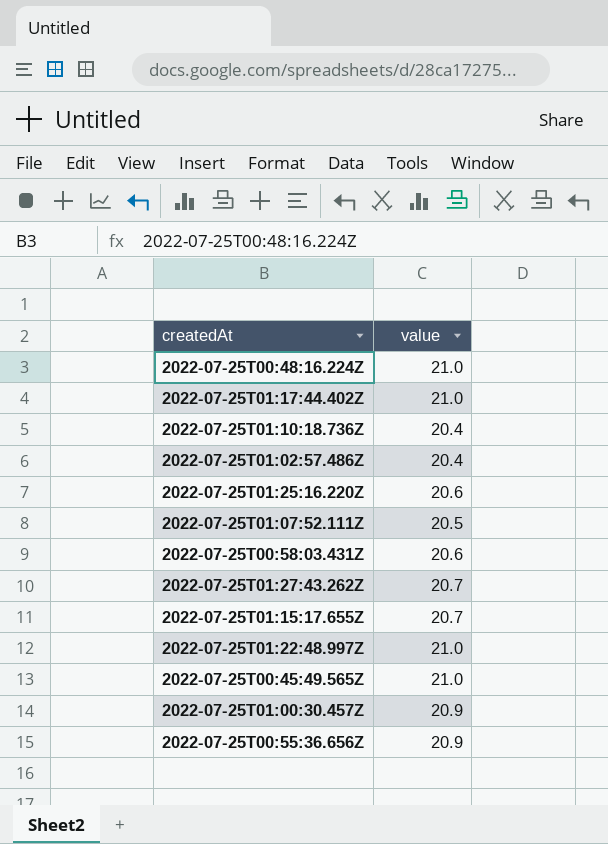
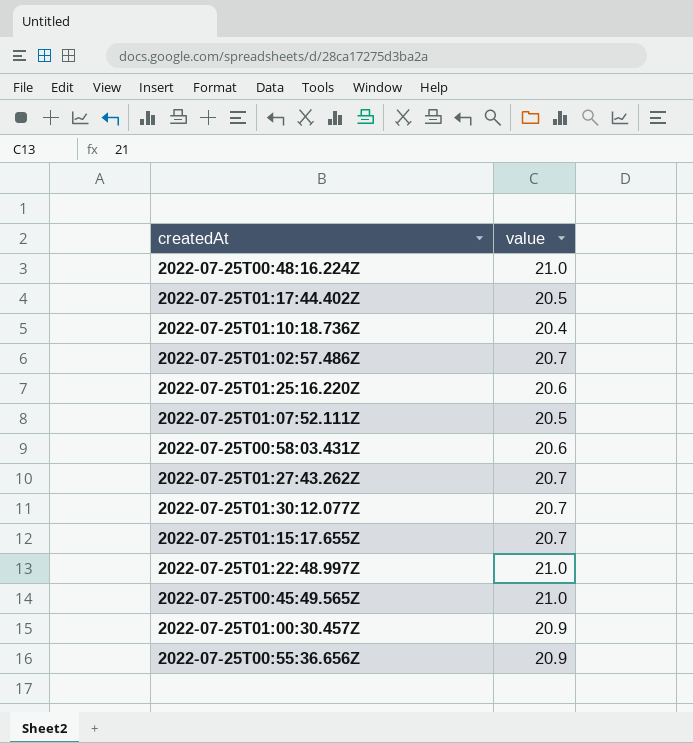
2022-07-25T01:17:44.402Z | value: 21.0 -> 20.5
2022-07-25T01:02:57.486Z | value: 20.4 -> 20.7
row 2022-07-25T01:30:12.077Z: none -> 20.7

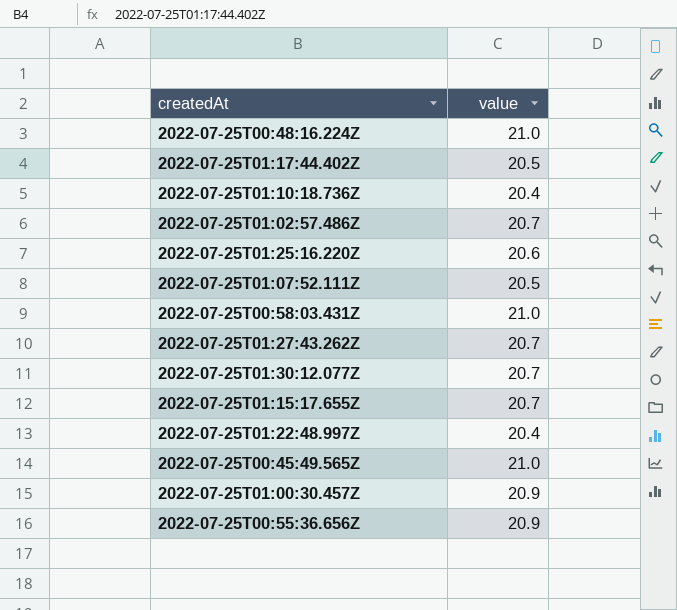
2022-07-25T00:58:03.431Z | value: 20.6 -> 21.0
2022-07-25T01:22:48.997Z | value: 21.0 -> 20.4

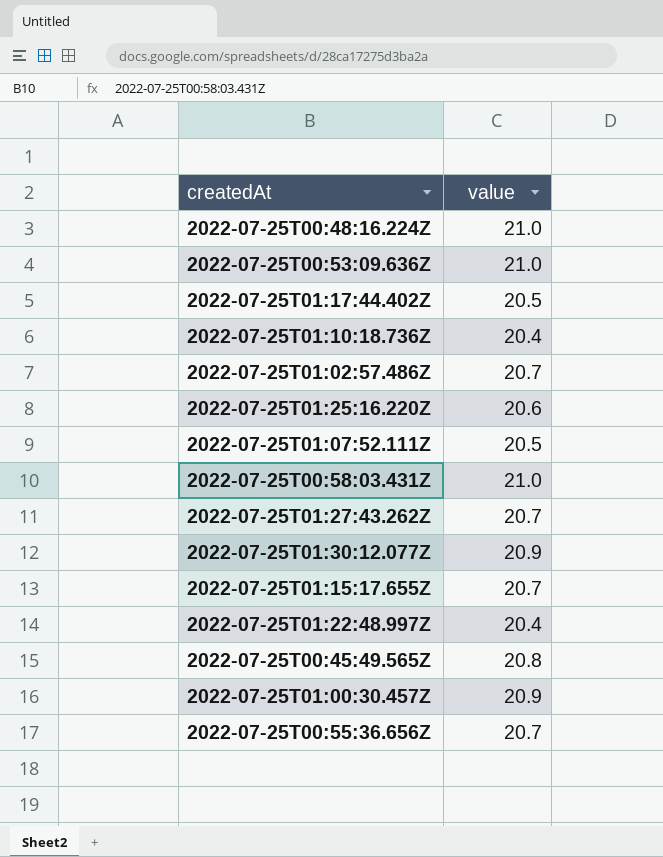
row 2022-07-25T00:53:09.636Z: none -> 21.0
2022-07-25T01:30:12.077Z | value: 20.7 -> 20.9
2022-07-25T00:45:49.565Z | value: 21.0 -> 20.8
2022-07-25T00:55:36.656Z | value: 20.9 -> 20.7

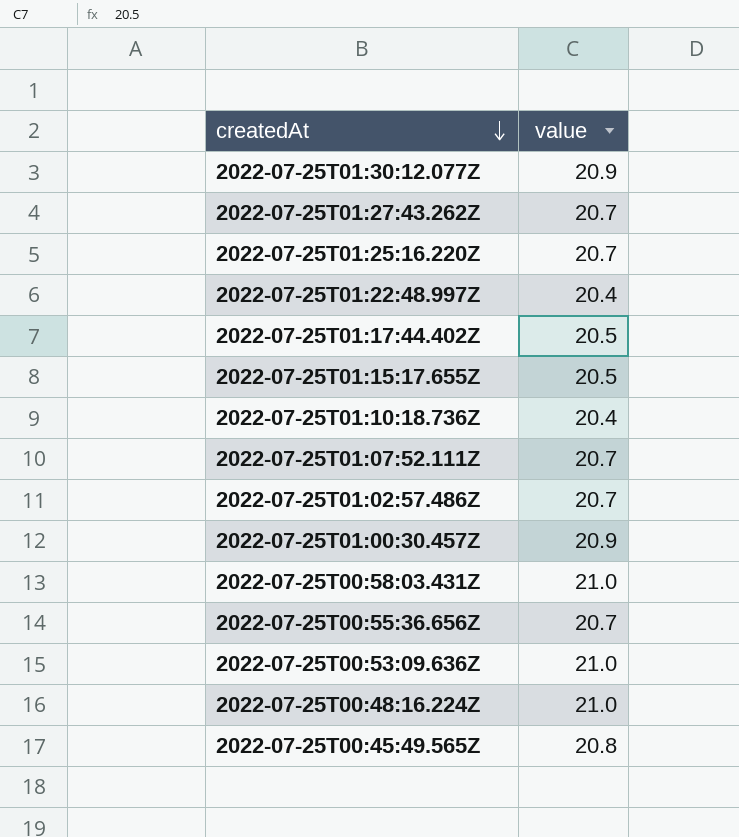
row order: none -> createdAt descending
2022-07-25T01:25:16.220Z | value: 20.6 -> 20.7
2022-07-25T01:15:17.655Z | value: 20.7 -> 20.5
2022-07-25T01:07:52.111Z | value: 20.5 -> 20.7

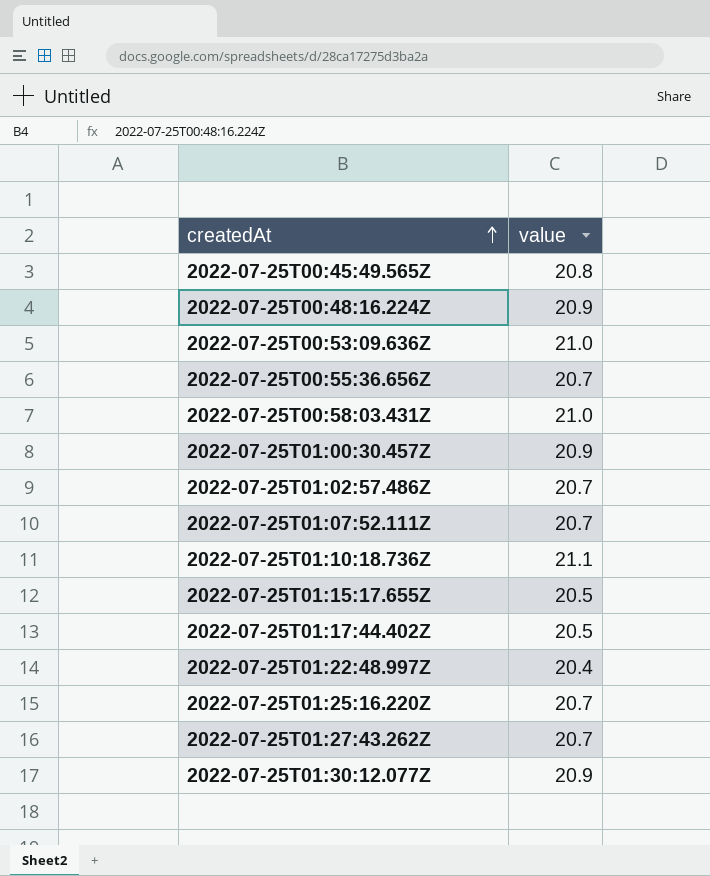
row order: createdAt descending -> createdAt ascending
2022-07-25T00:48:16.224Z | value: 21.0 -> 20.9
2022-07-25T01:10:18.736Z | value: 20.4 -> 21.1

